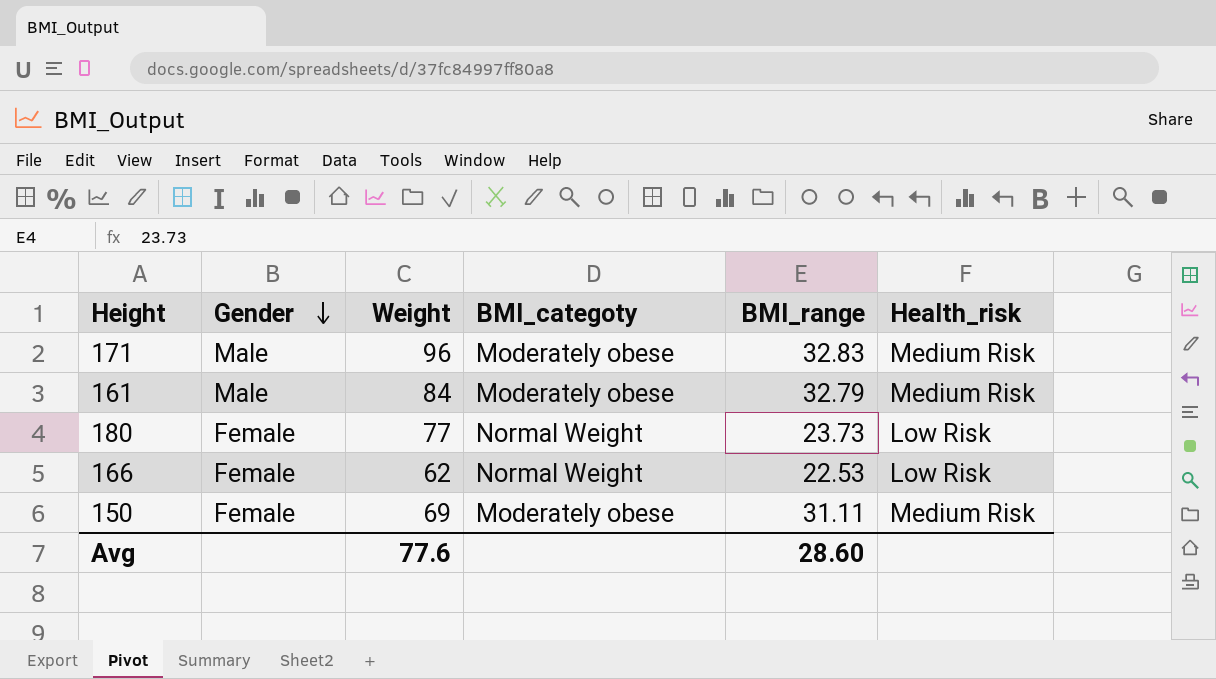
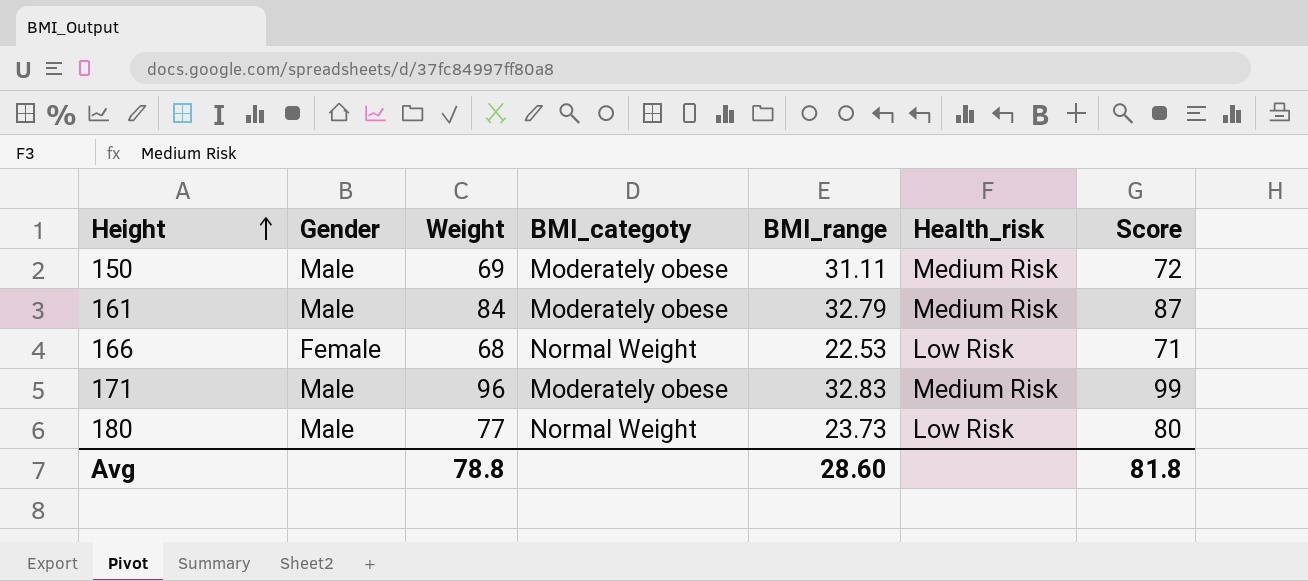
row order: Gender descending -> Height ascending
column Score | formula: none -> [Weight] + 3
150 | Gender: Female -> Male
166 | Weight: 62 -> 68
180 | Gender: Female -> Male
Avg | Weight: 77.6 -> 78.8

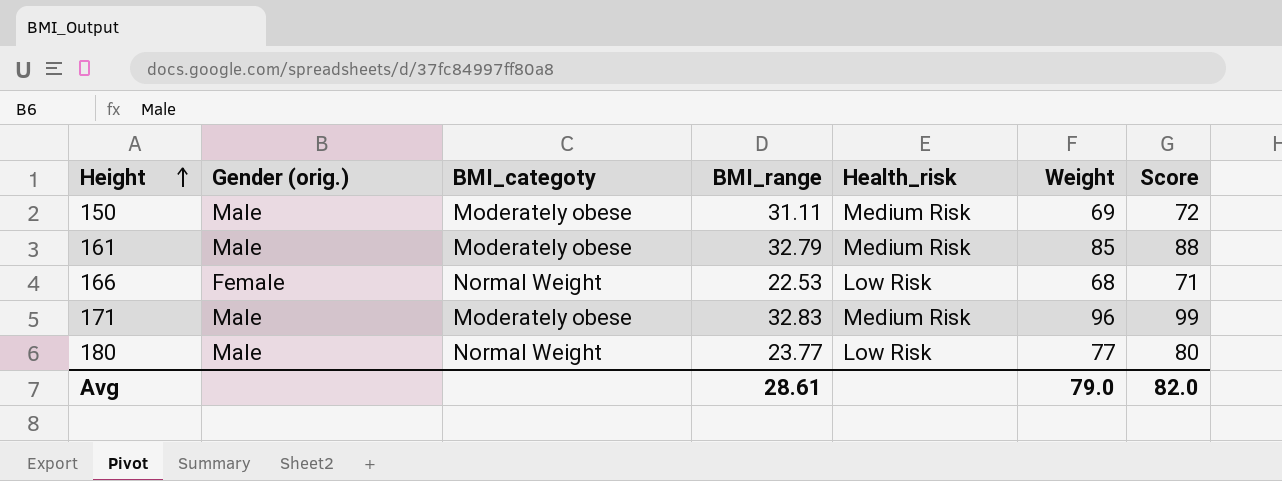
column name: Gender -> Gender (orig.)
column Weight | position: 3 -> 6
161 | Weight: 84 -> 85
161 | Score: 87 -> 88
180 | BMI_range: 23.73 -> 23.77
Avg | BMI_range: 28.60 -> 28.61
Avg | Weight: 78.8 -> 79.0
Avg | Score: 81.8 -> 82.0

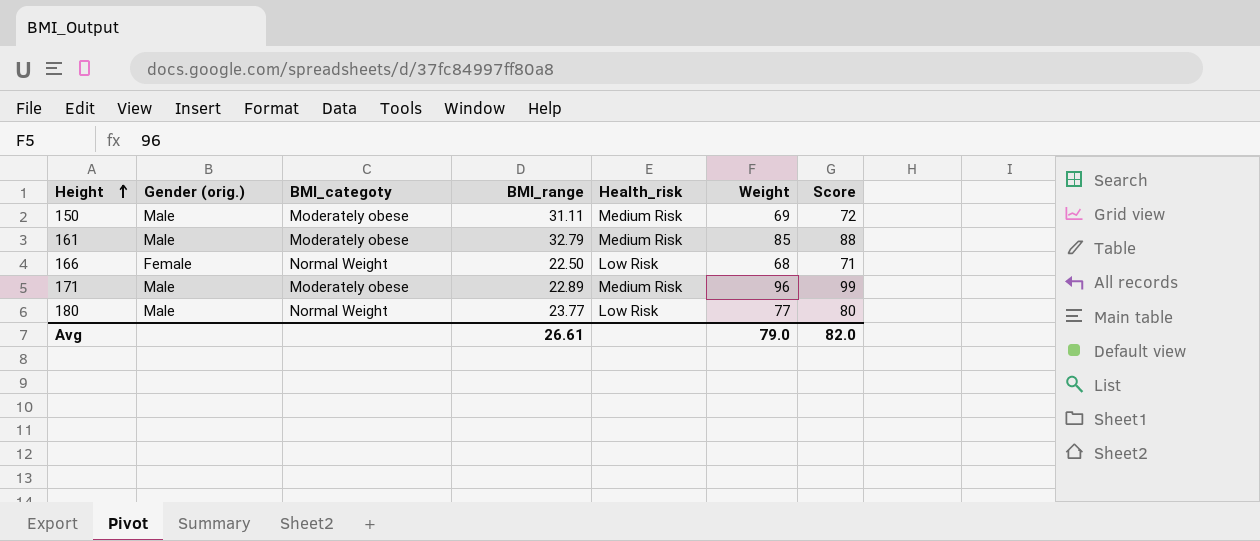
166 | BMI_range: 22.53 -> 22.50
171 | BMI_range: 32.83 -> 22.89
Avg | BMI_range: 28.61 -> 26.61

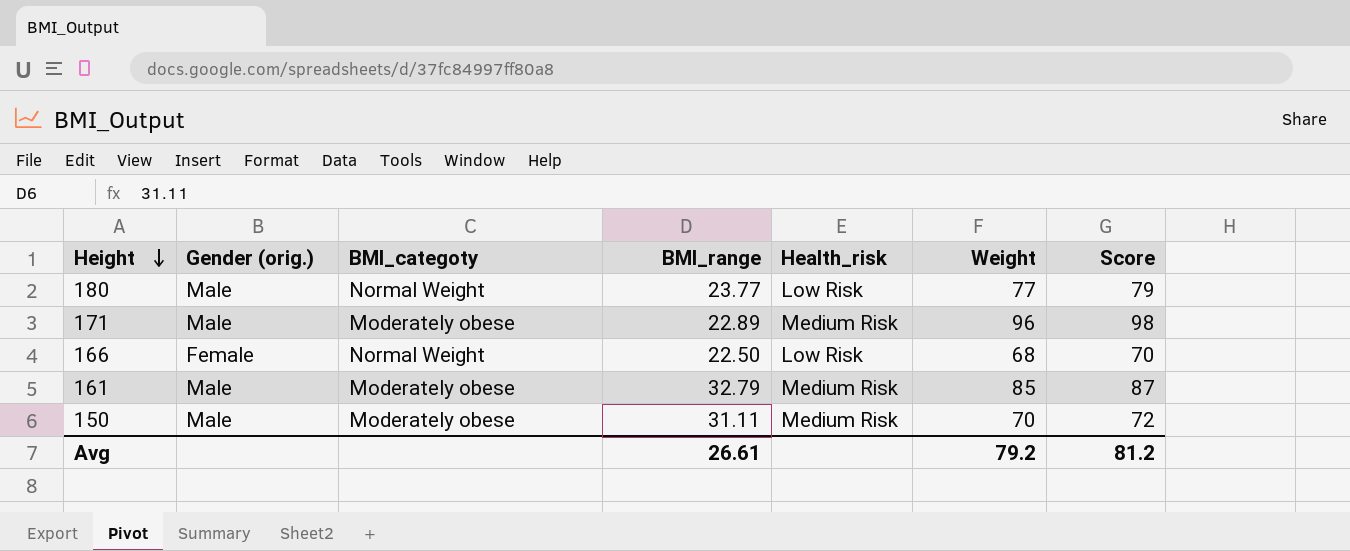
row order: Height ascending -> Height descending
column Score | formula: [Weight] + 3 -> [Weight] + 2
150 | Weight: 69 -> 70
Avg | Weight: 79.0 -> 79.2
Avg | Score: 82.0 -> 81.2

